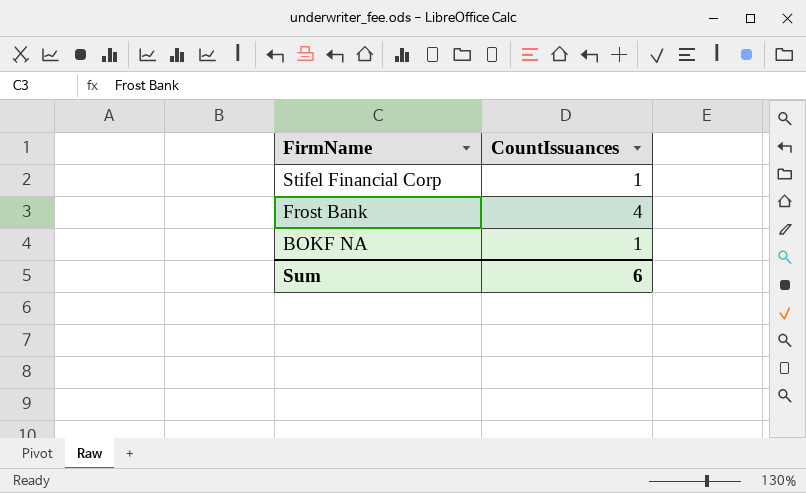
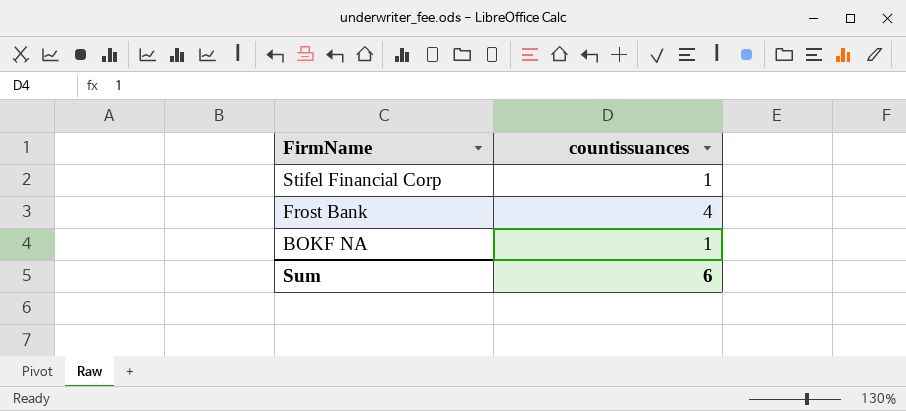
column name: CountIssuances -> countissuances

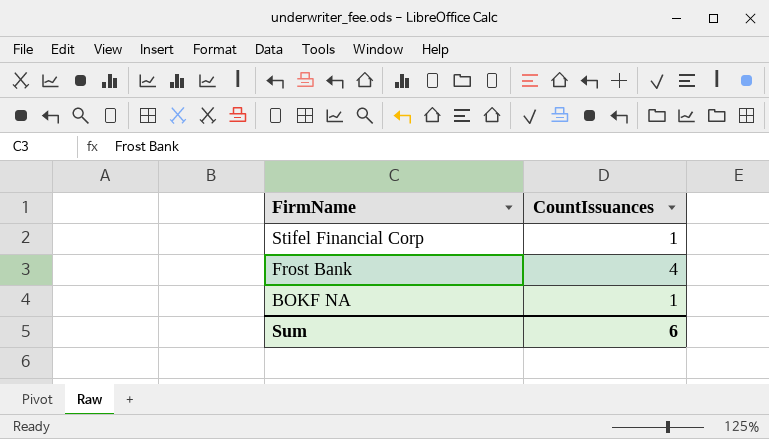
column name: countissuances -> CountIssuances

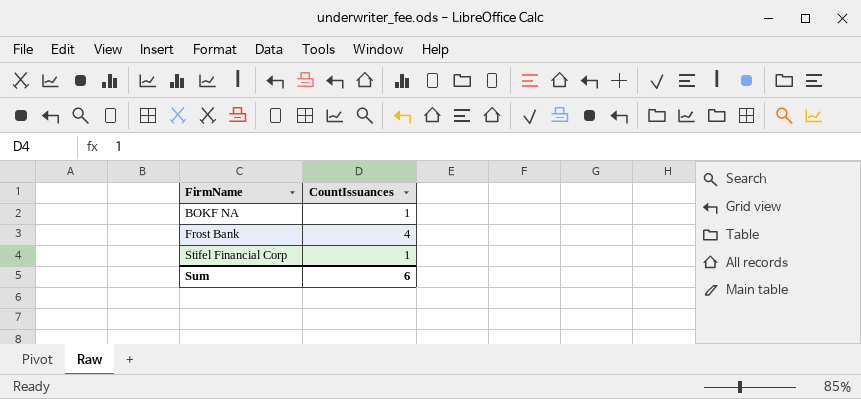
row order: FirmName descending -> FirmName ascending

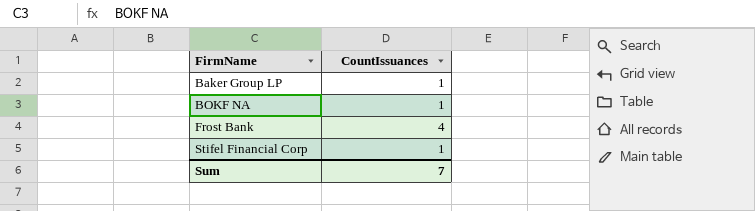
row Baker Group LP: none -> 1
Sum | CountIssuances: 6 -> 7

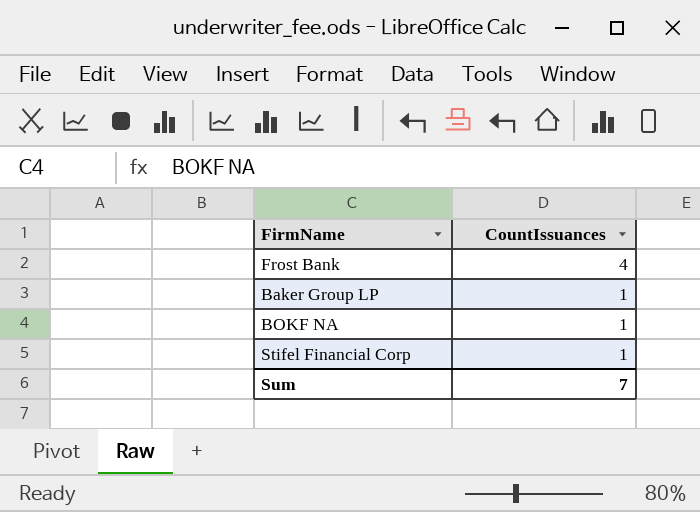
row order: FirmName ascending -> CountIssuances descending

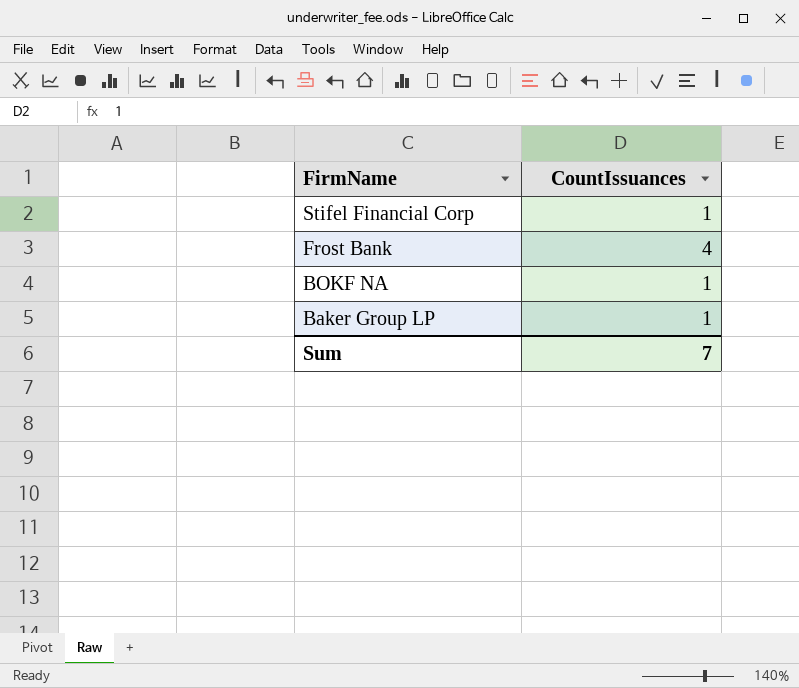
row order: CountIssuances descending -> FirmName descending

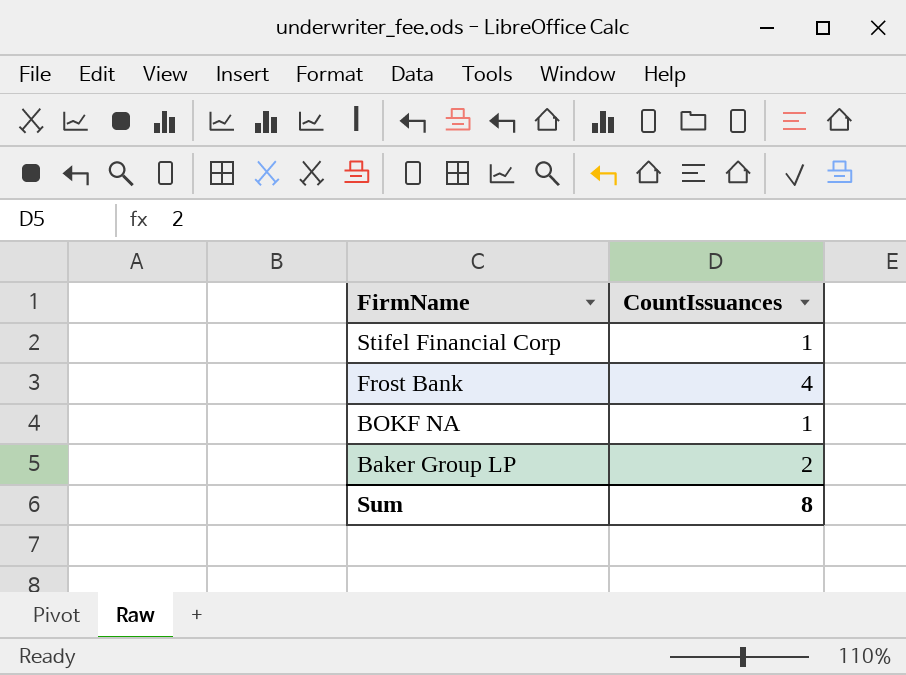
Baker Group LP | CountIssuances: 1 -> 2
Sum | CountIssuances: 7 -> 8

